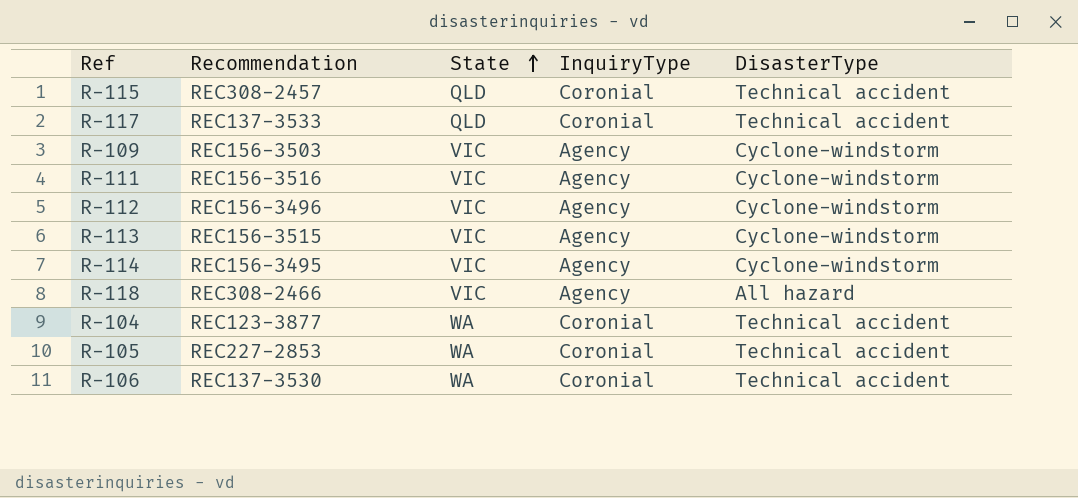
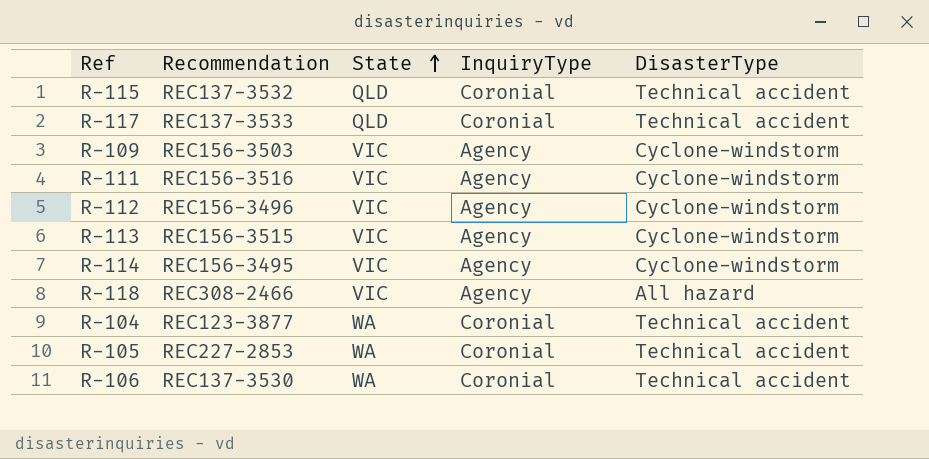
R-115 | Recommendation: REC308-2457 -> REC137-3532

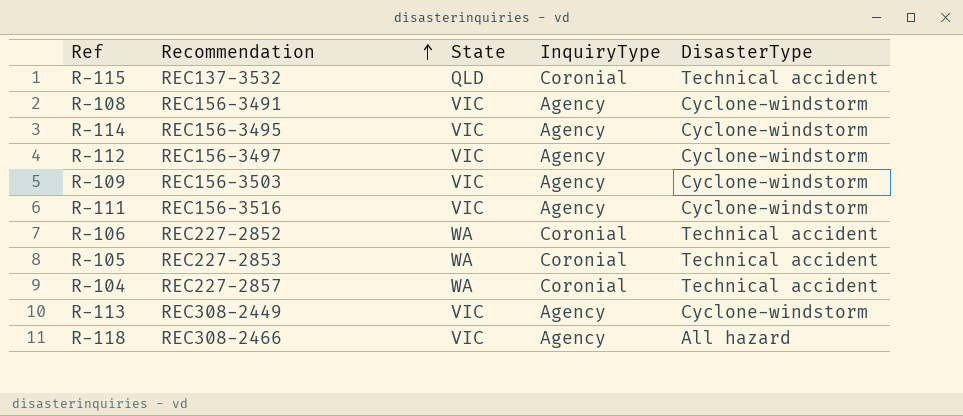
row order: State ascending -> Recommendation ascending
row R-117: REC137-3533 | QLD | Coronial | Technical accident -> none
row R-108: none -> REC156-3491 | VIC | Agency | Cyclone-windstorm
R-112 | Recommendation: REC156-3496 -> REC156-3497
R-106 | Recommendation: REC137-3530 -> REC227-2852
R-104 | Recommendation: REC123-3877 -> REC227-2857
R-113 | Recommendation: REC156-3515 -> REC308-2449

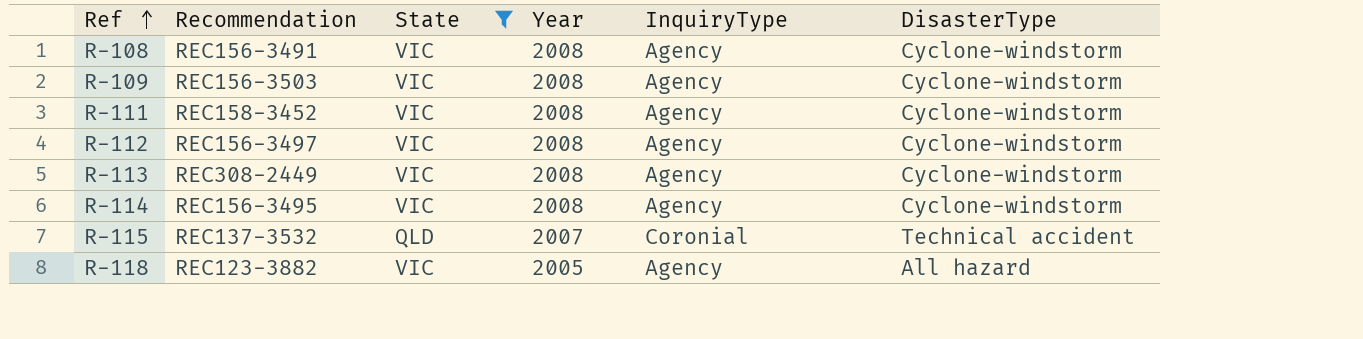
filter: none -> State != WA
row order: Recommendation ascending -> Ref ascending
column Year | position: none -> 4
R-111 | Recommendation: REC156-3516 -> REC158-3452
R-118 | Recommendation: REC308-2466 -> REC123-3882

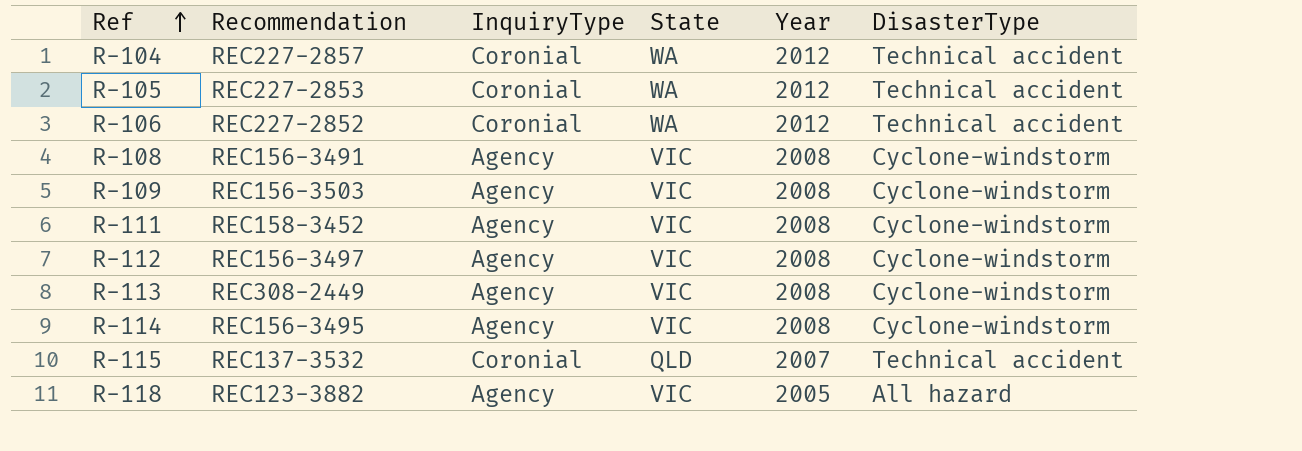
filter: State != WA -> none
column InquiryType | position: 5 -> 3

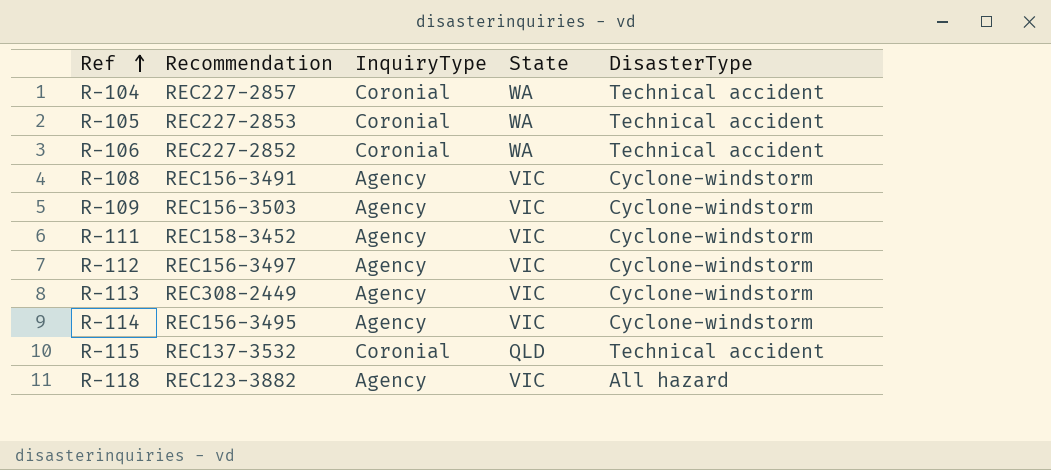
column Year | position: 5 -> none

